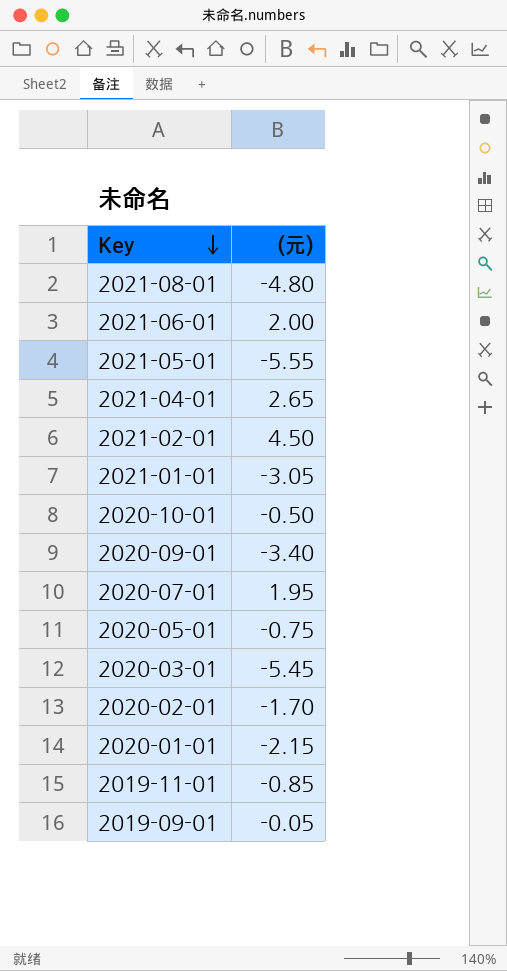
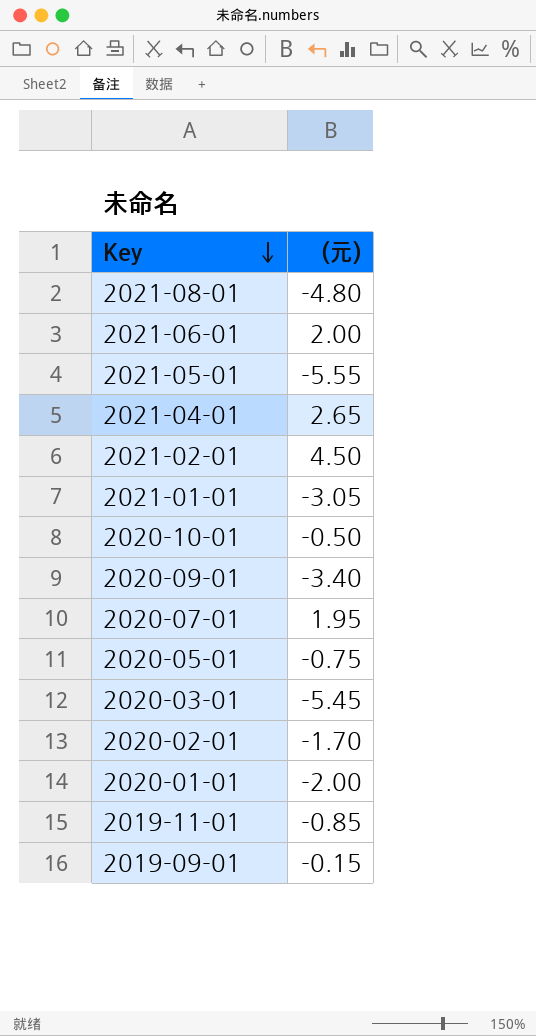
2020-01-01 | (元): -2.15 -> -2.00
2019-09-01 | (元): -0.05 -> -0.15

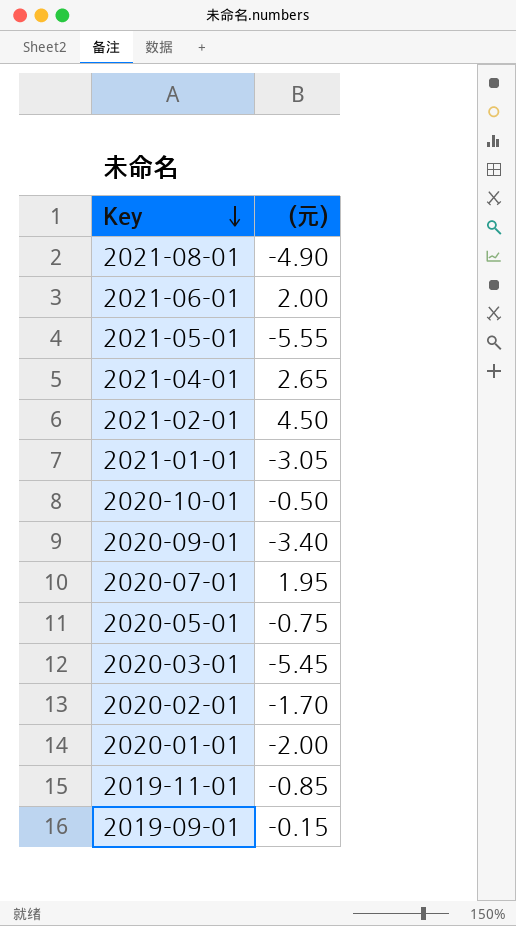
2021-08-01 | (元): -4.80 -> -4.90

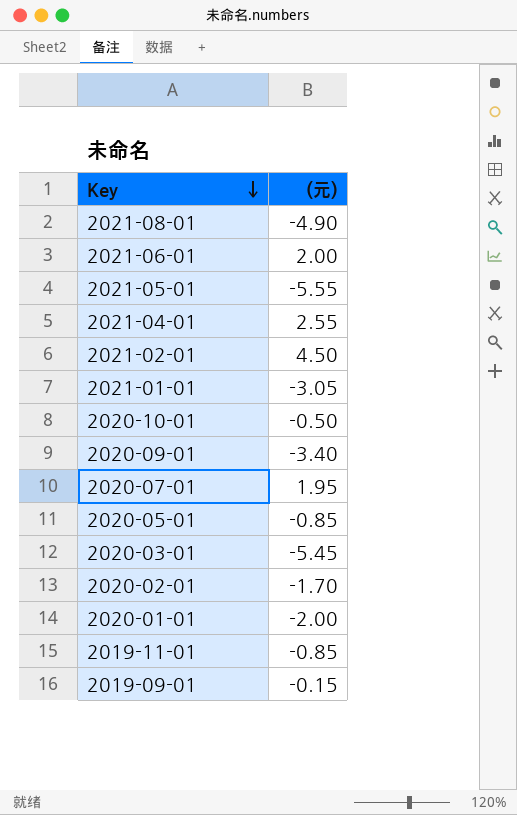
2021-04-01 | (元): 2.65 -> 2.55
2020-05-01 | (元): -0.75 -> -0.85

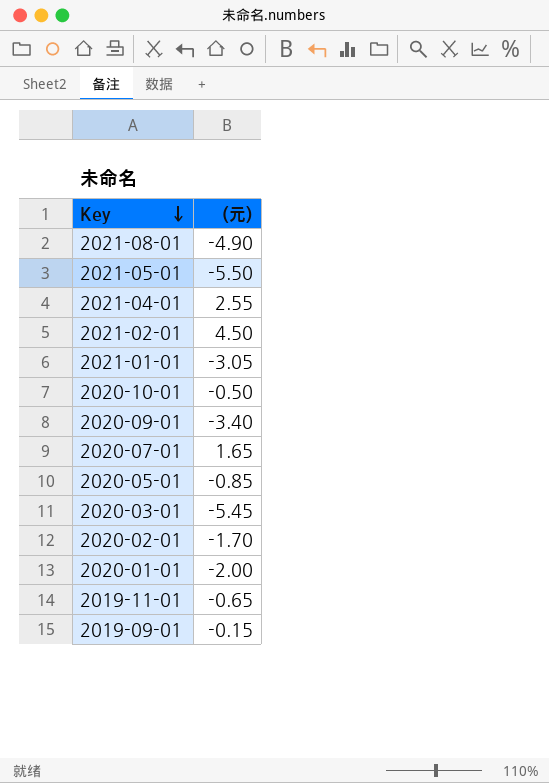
row 2021-06-01: 2.00 -> none
2021-05-01 | (元): -5.55 -> -5.50
2020-07-01 | (元): 1.95 -> 1.65
2019-11-01 | (元): -0.85 -> -0.65

